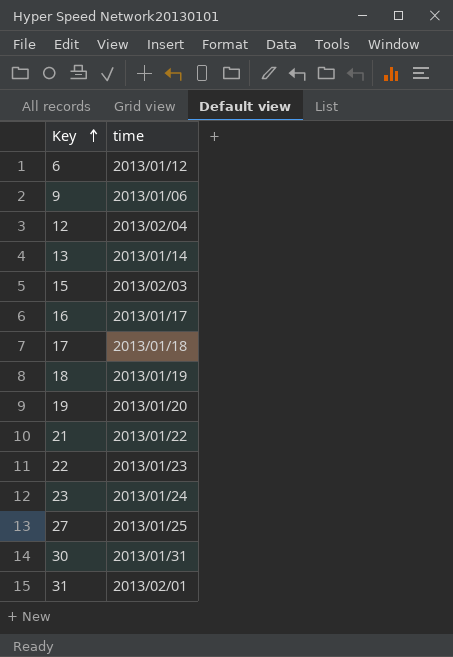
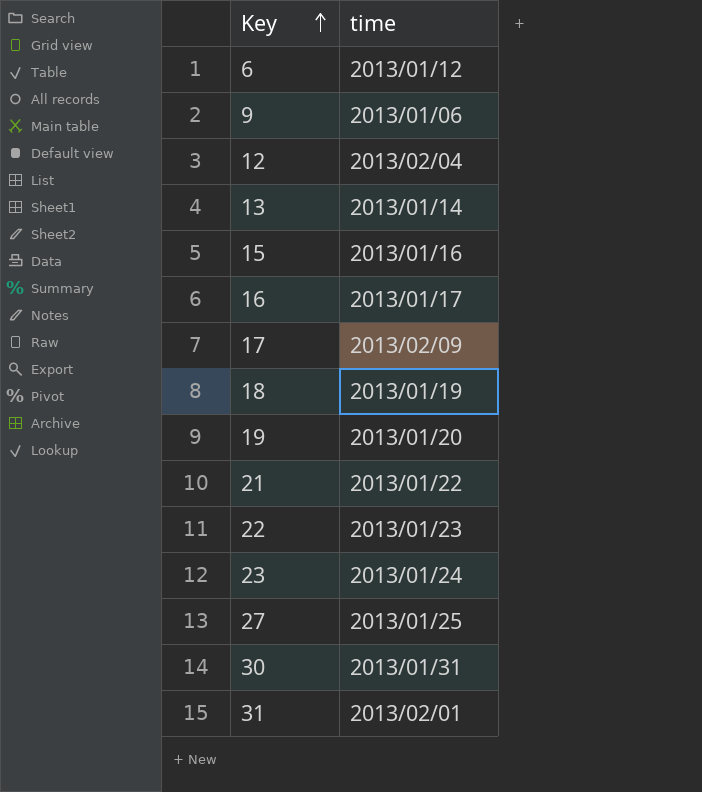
15 | time: 2013/02/03 -> 2013/01/16
17 | time: 2013/01/18 -> 2013/02/09

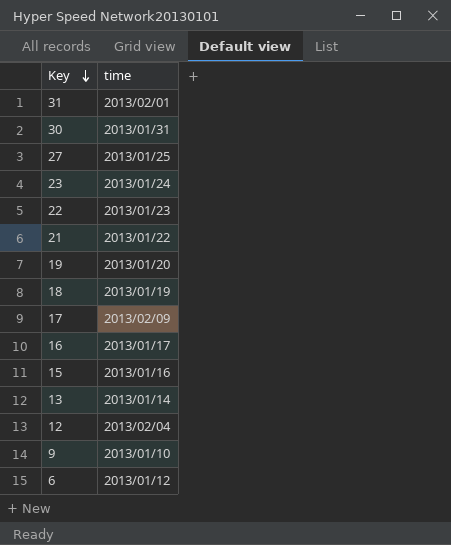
row order: Key ascending -> Key descending
9 | time: 2013/01/06 -> 2013/01/10

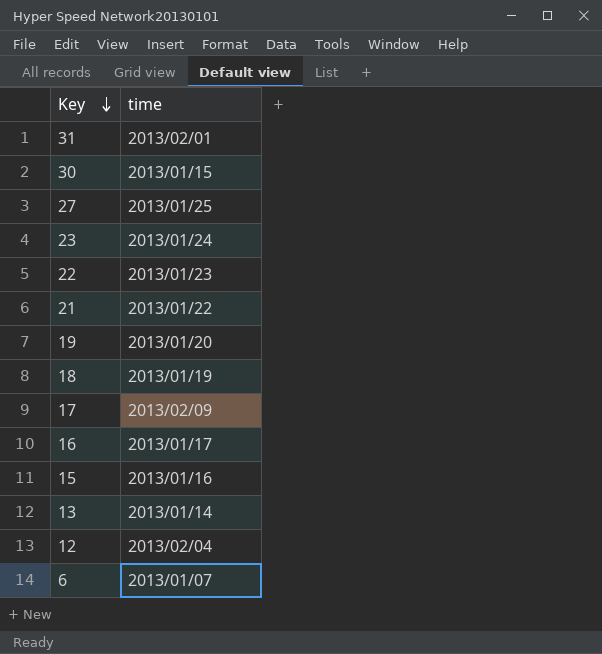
row 9: 2013/01/10 -> none
30 | time: 2013/01/31 -> 2013/01/15
6 | time: 2013/01/12 -> 2013/01/07

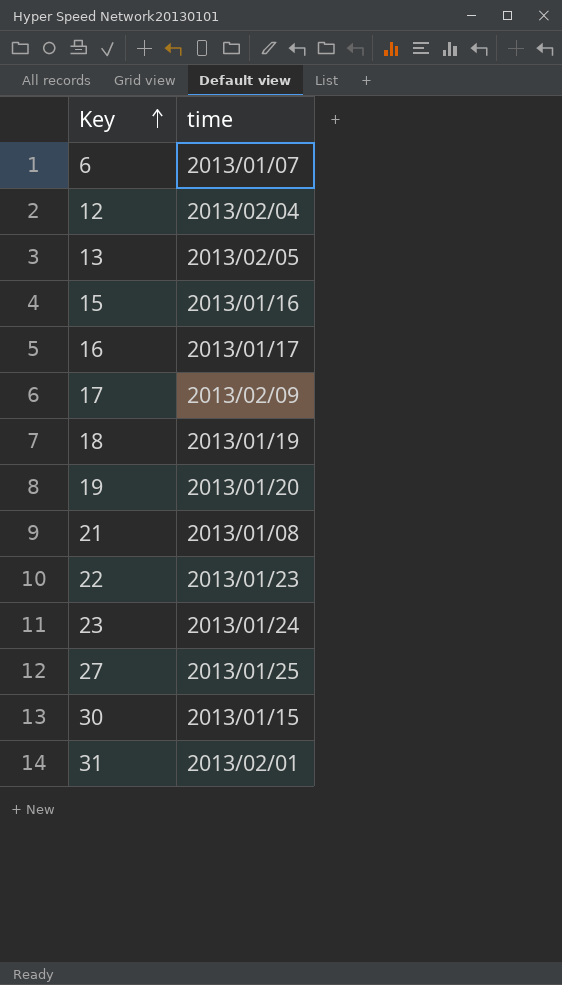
row order: Key descending -> Key ascending
13 | time: 2013/01/14 -> 2013/02/05
21 | time: 2013/01/22 -> 2013/01/08

